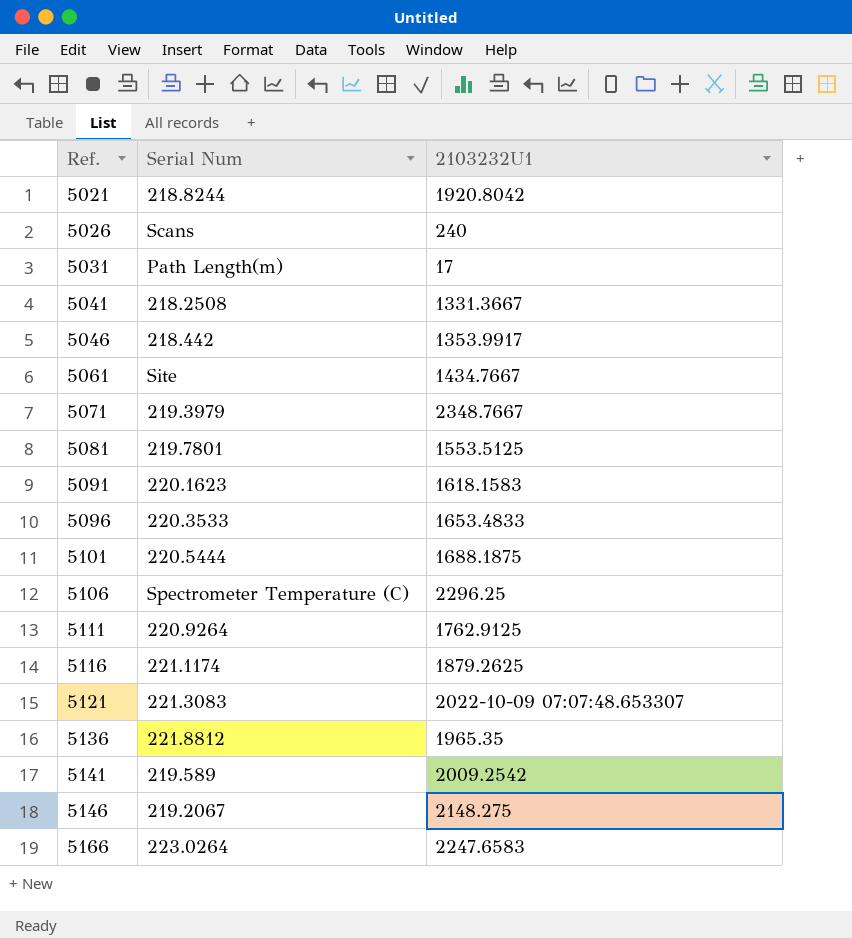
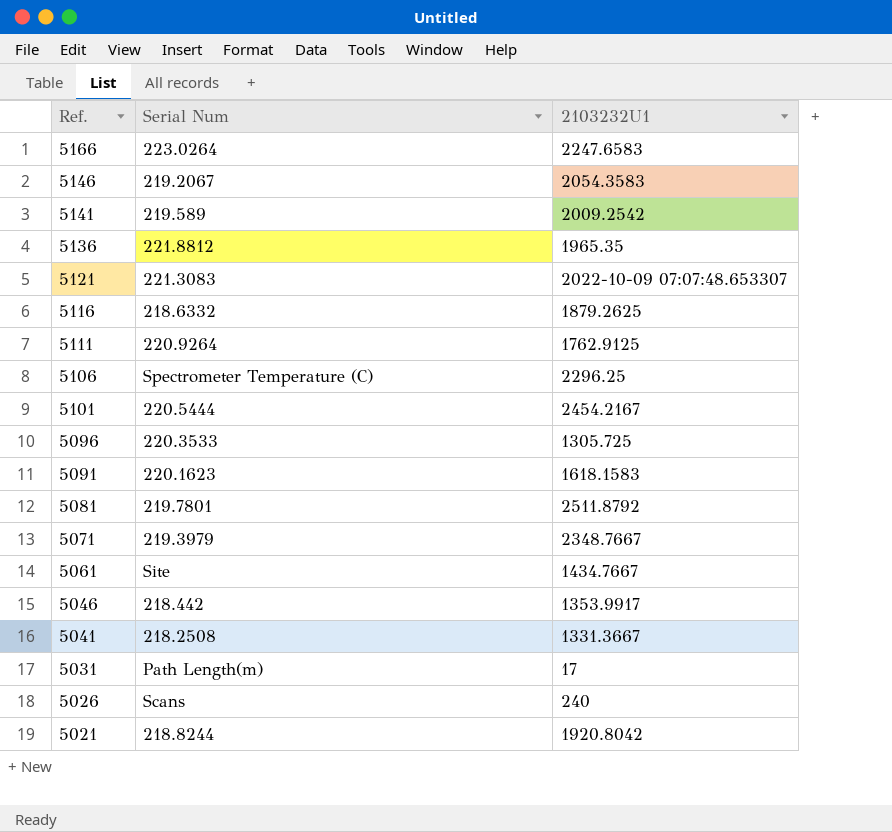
row order: Ref. ascending -> Ref. descending
5146 | 2103232U1: 2148.275 -> 2054.3583
5116 | Serial Num: 221.1174 -> 218.6332
5101 | 2103232U1: 1688.1875 -> 2454.2167
5096 | 2103232U1: 1653.4833 -> 1305.725
5081 | 2103232U1: 1553.5125 -> 2511.8792

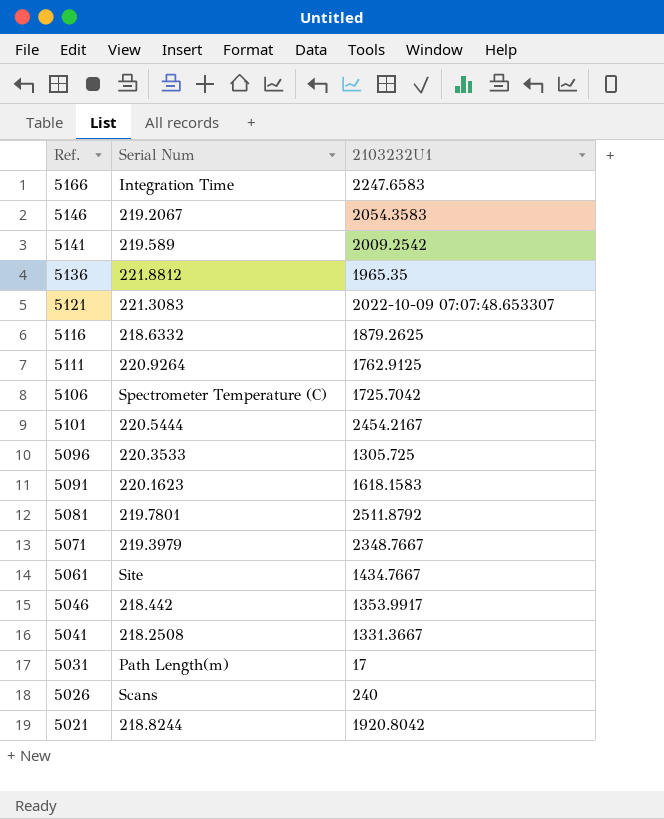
5166 | Serial Num: 223.0264 -> Integration Time
5106 | 2103232U1: 2296.25 -> 1725.7042

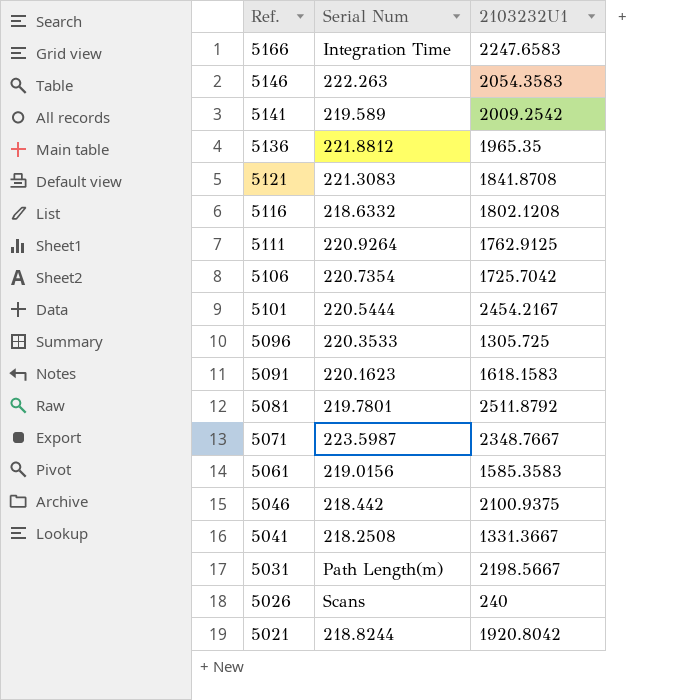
5146 | Serial Num: 219.2067 -> 222.263
5121 | 2103232U1: 2022-10-09 07:07:48.653307 -> 1841.8708
5116 | 2103232U1: 1879.2625 -> 1802.1208
5106 | Serial Num: Spectrometer Temperature (C) -> 220.7354
5071 | Serial Num: 219.3979 -> 223.5987
5061 | Serial Num: Site -> 219.0156
5061 | 2103232U1: 1434.7667 -> 1585.3583
5046 | 2103232U1: 1353.9917 -> 2100.9375
5031 | 2103232U1: 17 -> 2198.5667

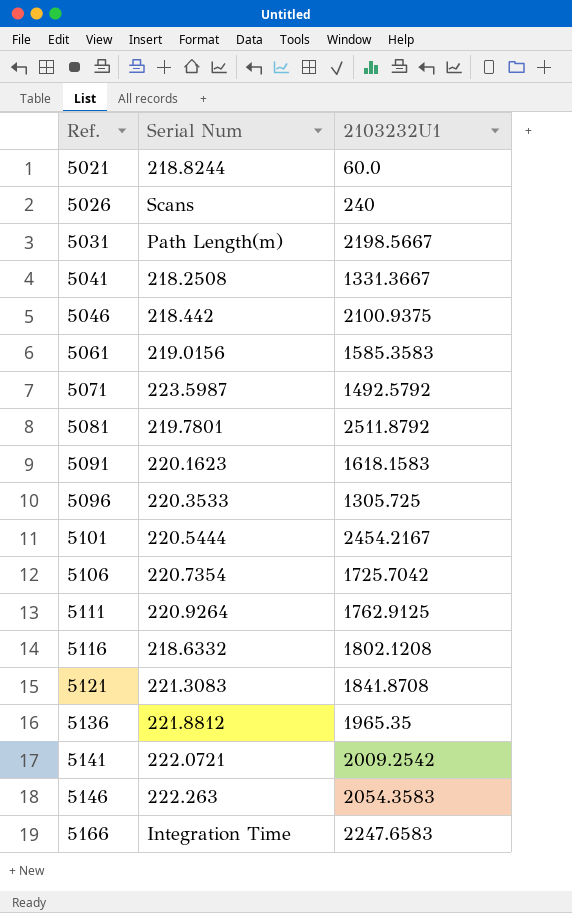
row order: Ref. descending -> Ref. ascending
5021 | 2103232U1: 1920.8042 -> 60.0
5071 | 2103232U1: 2348.7667 -> 1492.5792
5141 | Serial Num: 219.589 -> 222.0721

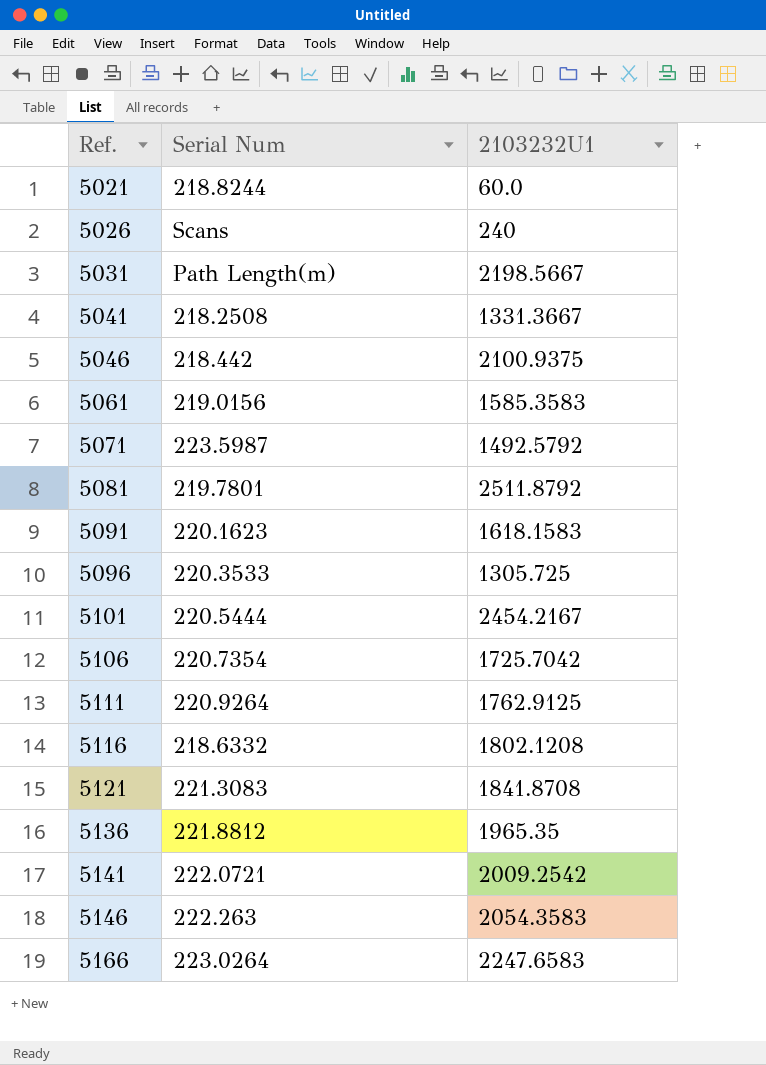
5166 | Serial Num: Integration Time -> 223.0264

